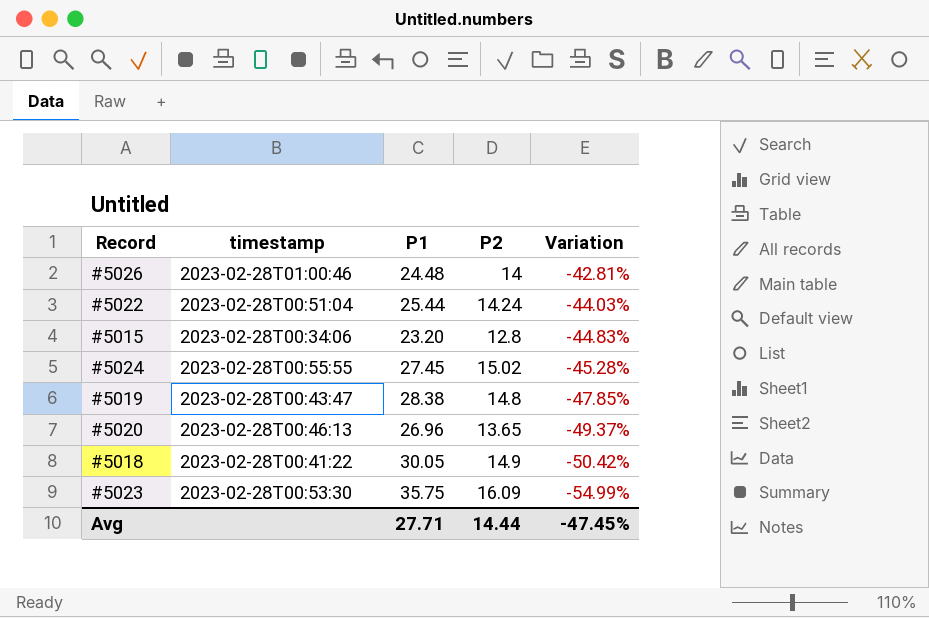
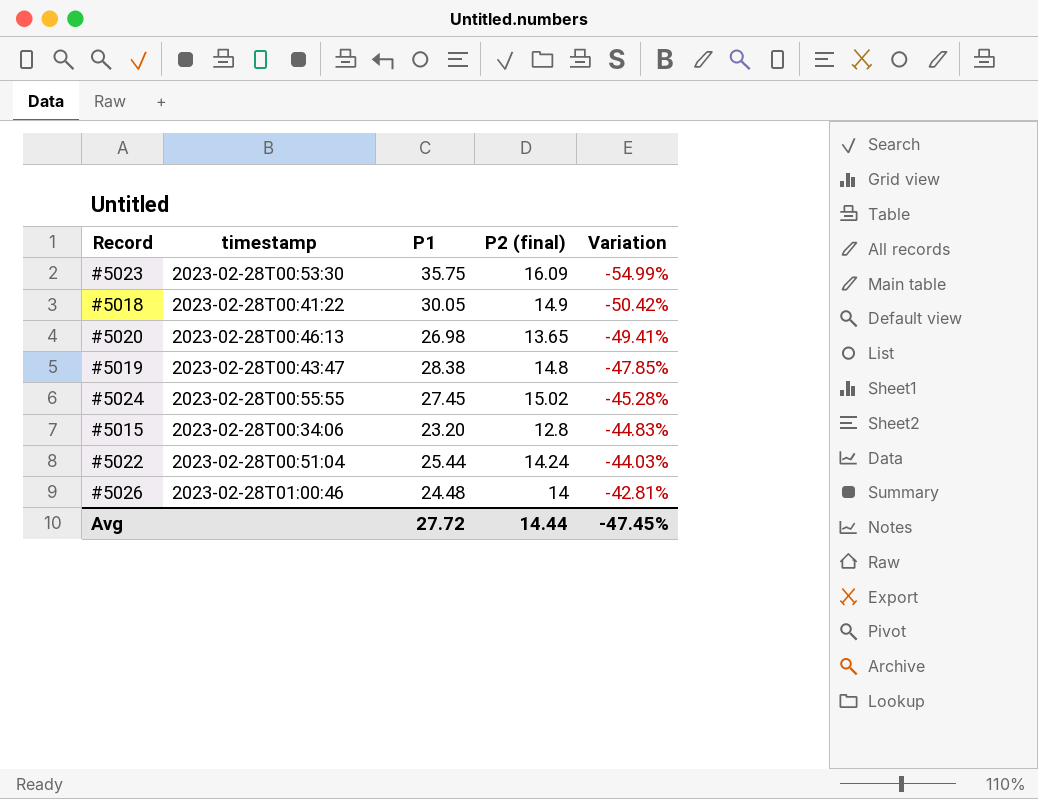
row order: Variation descending -> Variation ascending
column name: P2 -> P2 (final)
#5020 | P1: 26.96 -> 26.98
#5020 | Variation: -49.37% -> -49.41%
Avg | P1: 27.71 -> 27.72

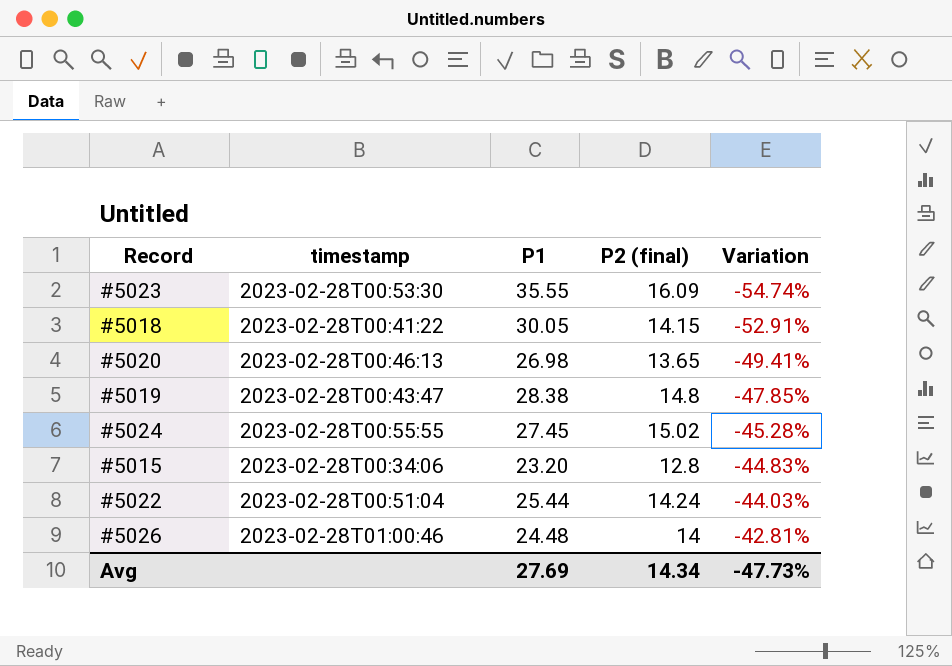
#5023 | P1: 35.75 -> 35.55
#5023 | Variation: -54.99% -> -54.74%
#5018 | P2 (final): 14.9 -> 14.15
#5018 | Variation: -50.42% -> -52.91%
Avg | P1: 27.72 -> 27.69
Avg | P2 (final): 14.44 -> 14.34
Avg | Variation: -47.45% -> -47.73%

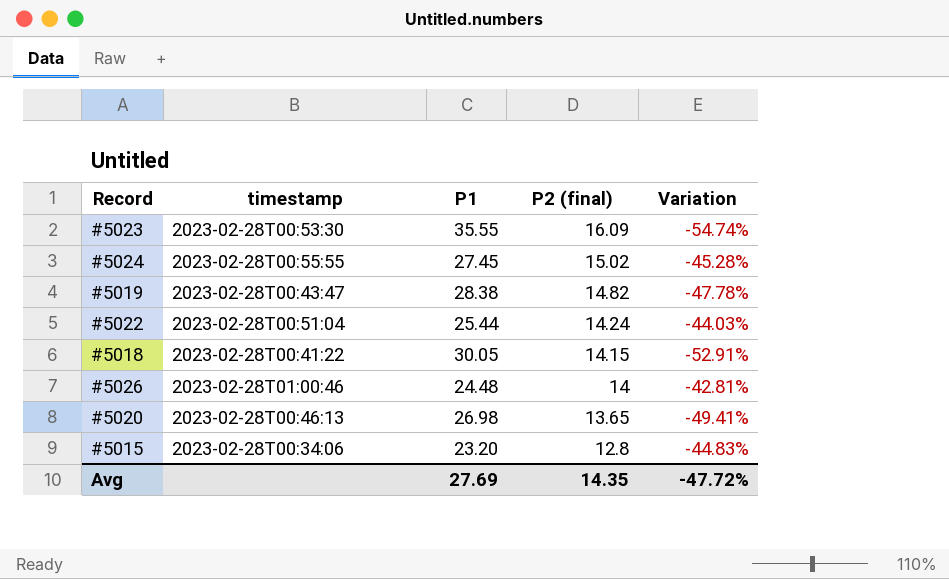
row order: Variation ascending -> P2 (final) descending
#5019 | P2 (final): 14.8 -> 14.82
#5019 | Variation: -47.85% -> -47.78%
Avg | P2 (final): 14.34 -> 14.35
Avg | Variation: -47.73% -> -47.72%

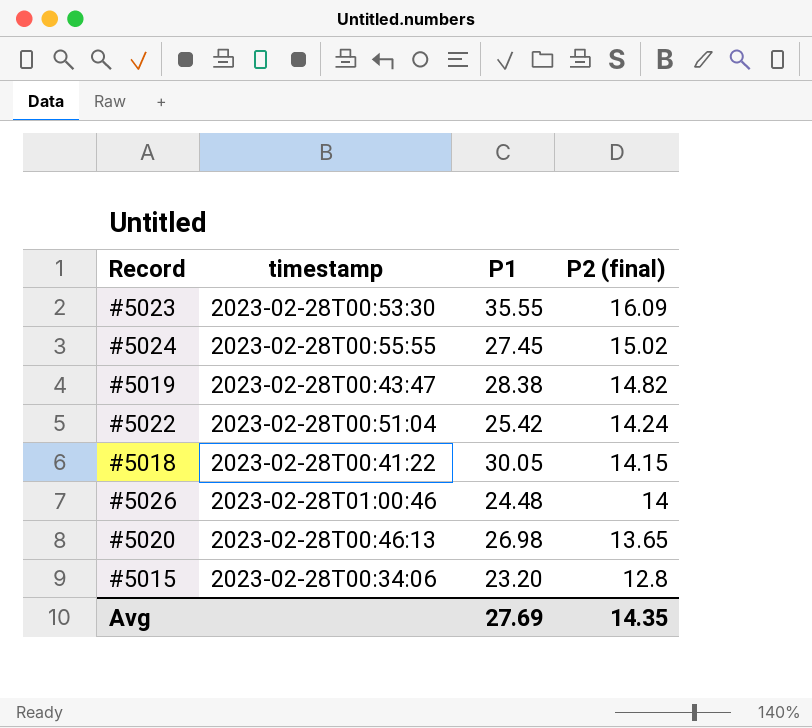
column Variation | formula: ([P2 (final)] - [P1]) / [P1] -> none
#5022 | P1: 25.44 -> 25.42

